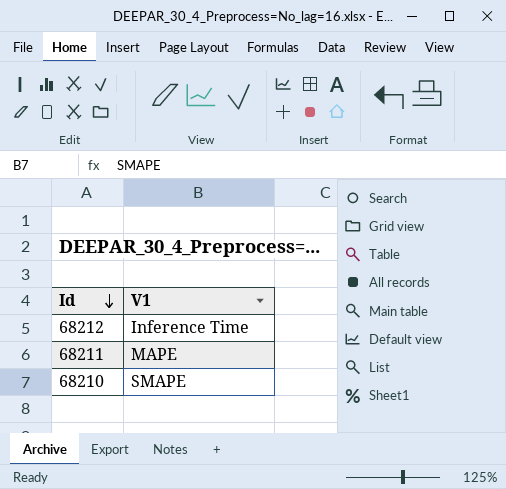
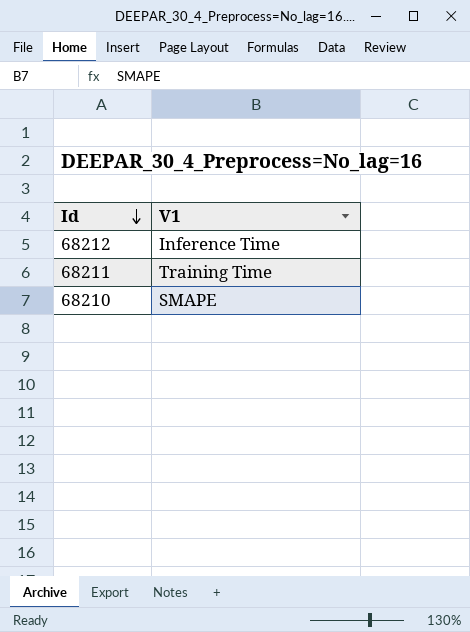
68211 | V1: MAPE -> Training Time

